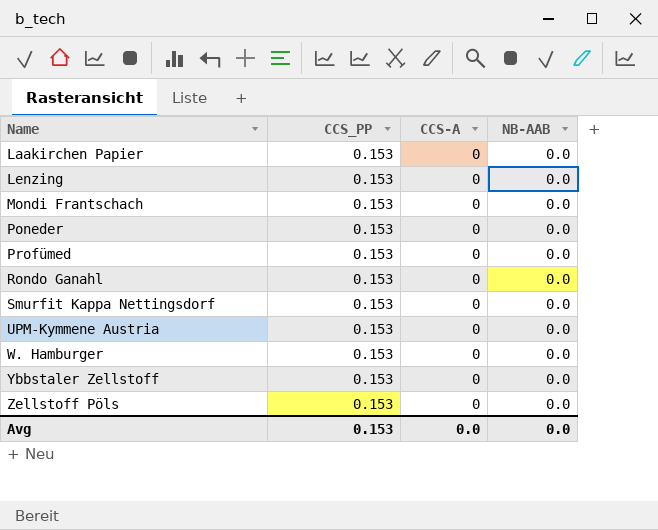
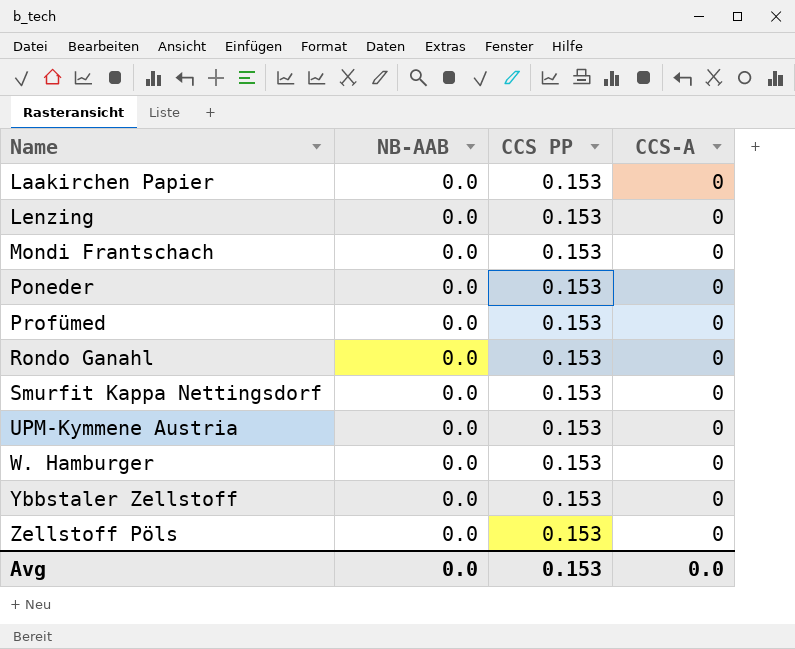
column NB-AAB | position: 4 -> 2
column name: CCS_PP -> CCS PP

